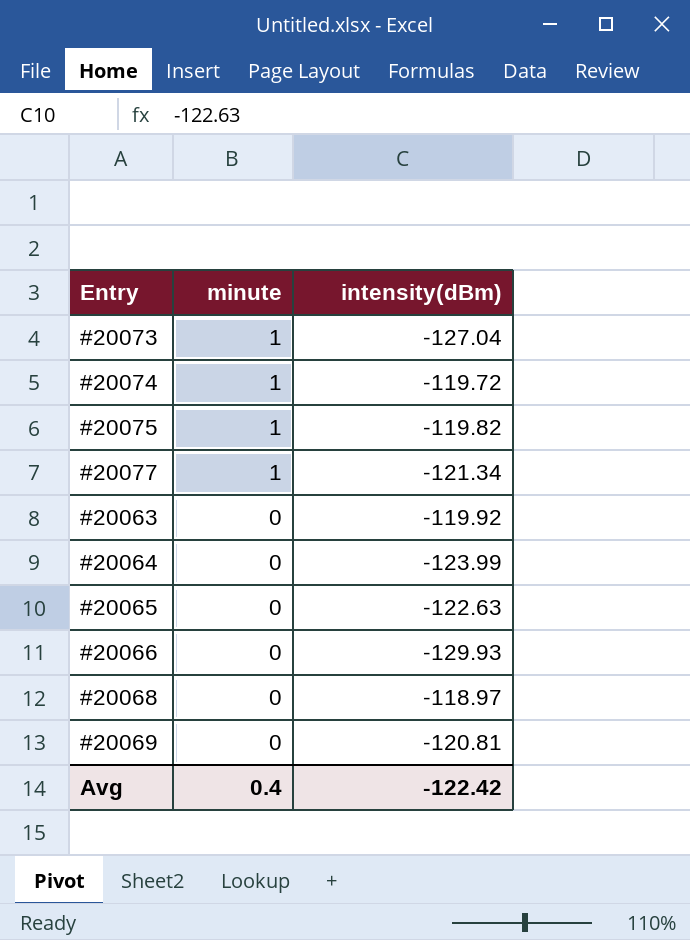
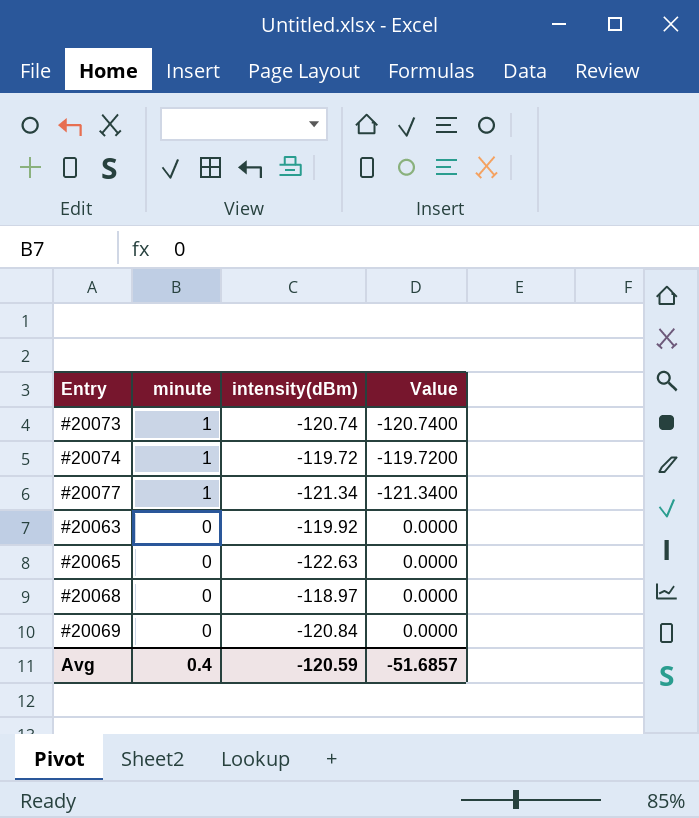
column Value | formula: none -> [minute] * [intensity(dBm)]
row #20075: 1 | -119.82 -> none
row #20064: 0 | -123.99 -> none
row #20066: 0 | -129.93 -> none
#20073 | intensity(dBm): -127.04 -> -120.74
#20069 | intensity(dBm): -120.81 -> -120.84
Avg | intensity(dBm): -122.42 -> -120.59

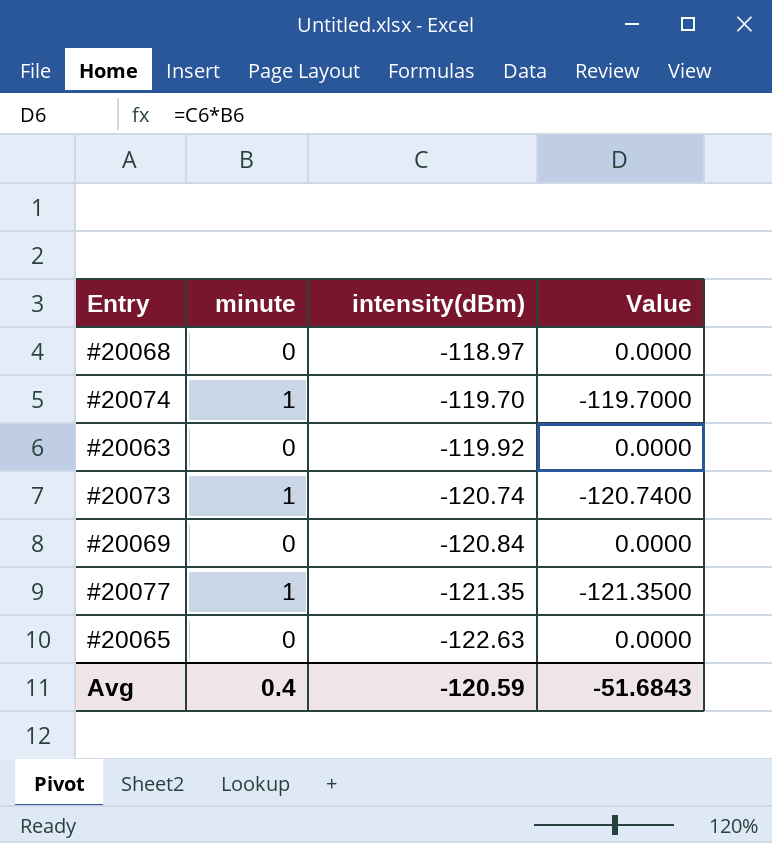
row order: minute descending -> intensity(dBm) descending
#20074 | intensity(dBm): -119.72 -> -119.70
#20074 | Value: -119.7200 -> -119.7000
#20077 | intensity(dBm): -121.34 -> -121.35
#20077 | Value: -121.3400 -> -121.3500
Avg | Value: -51.6857 -> -51.6843

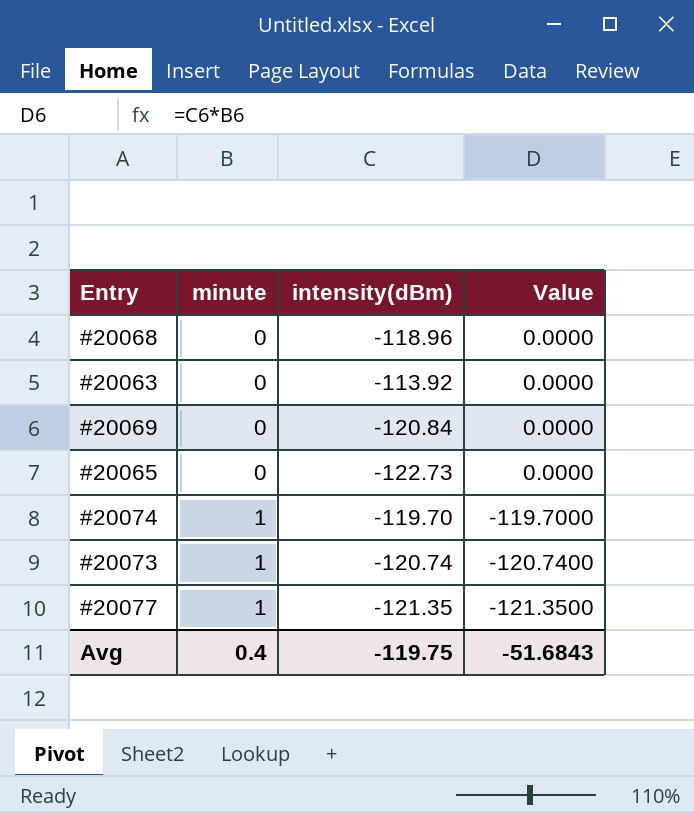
row order: intensity(dBm) descending -> minute ascending
#20068 | intensity(dBm): -118.97 -> -118.96
#20063 | intensity(dBm): -119.92 -> -113.92
#20065 | intensity(dBm): -122.63 -> -122.73
Avg | intensity(dBm): -120.59 -> -119.75

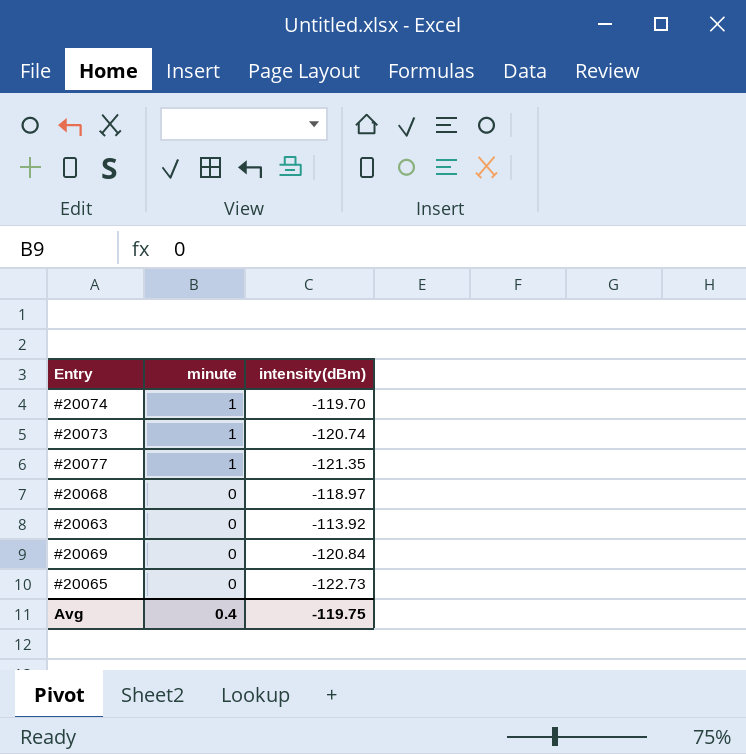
row order: minute ascending -> minute descending
column Value | formula: [minute] * [intensity(dBm)] -> none
#20068 | intensity(dBm): -118.96 -> -118.97

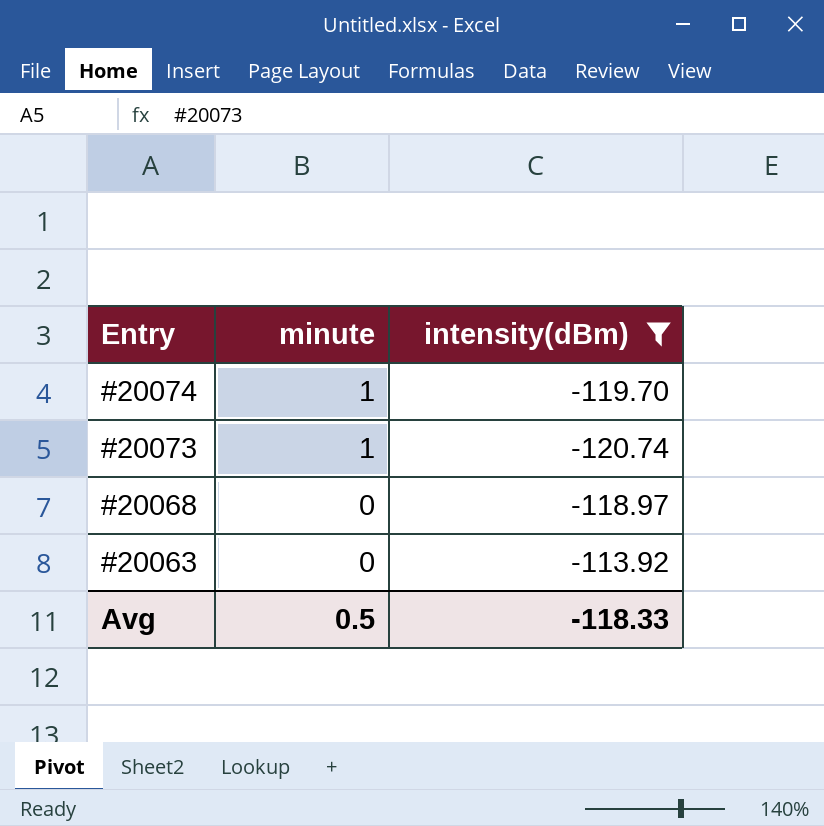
filter: none -> intensity(dBm) >= -120.74
Avg | minute: 0.4 -> 0.5
Avg | intensity(dBm): -119.75 -> -118.33

